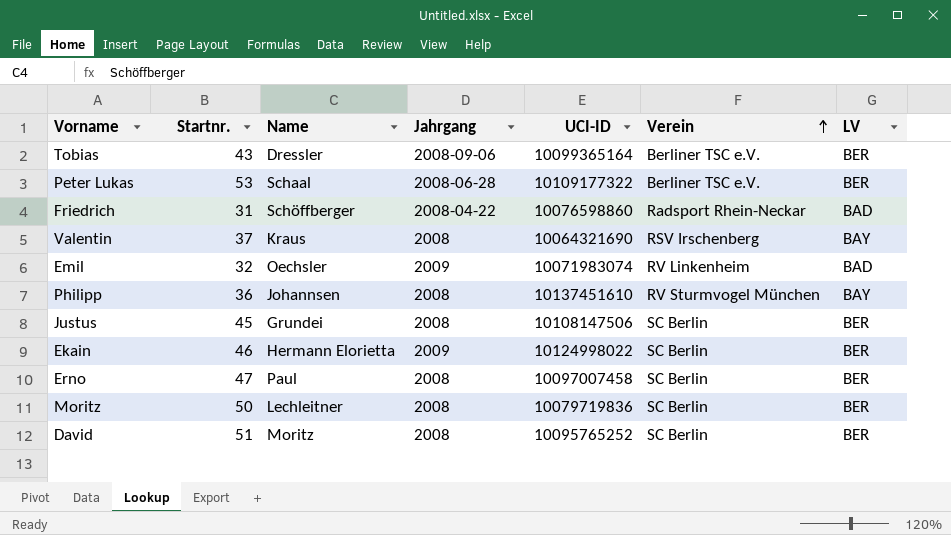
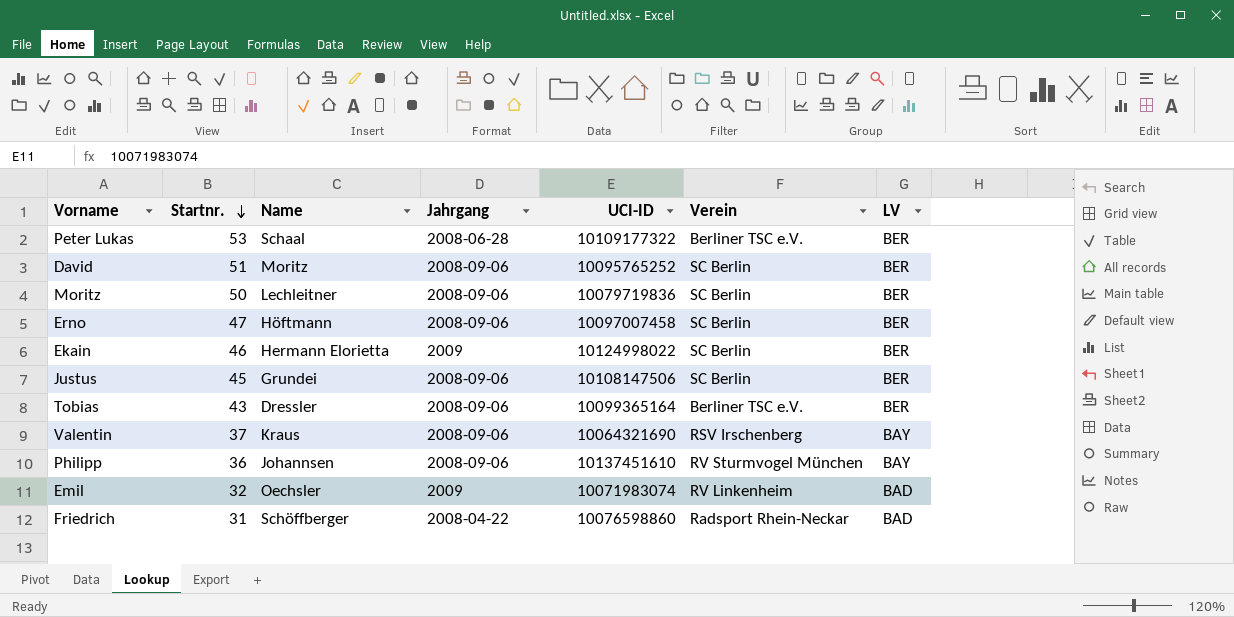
row order: Verein ascending -> Startnr. descending
David | Jahrgang: 2008 -> 2008-09-06
Moritz | Jahrgang: 2008 -> 2008-09-06
Erno | Name: Paul -> Höftmann
Erno | Jahrgang: 2008 -> 2008-09-06
Justus | Jahrgang: 2008 -> 2008-09-06
Valentin | Jahrgang: 2008 -> 2008-09-06
Philipp | Jahrgang: 2008 -> 2008-09-06

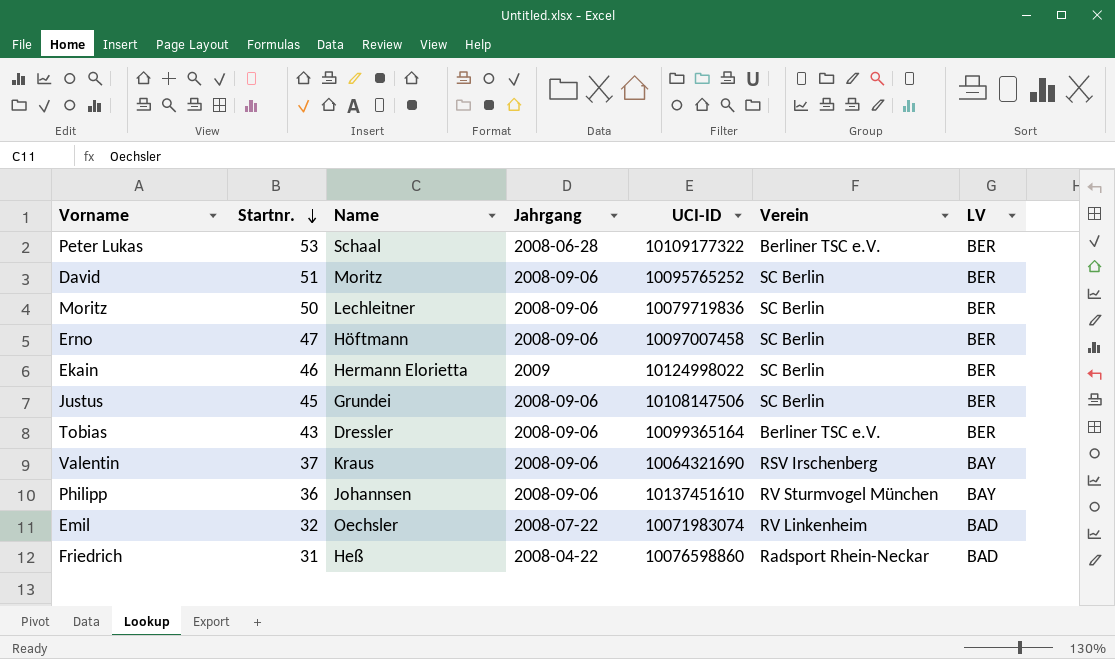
Emil | Jahrgang: 2009 -> 2008-07-22
Friedrich | Name: Schöffberger -> Heß

